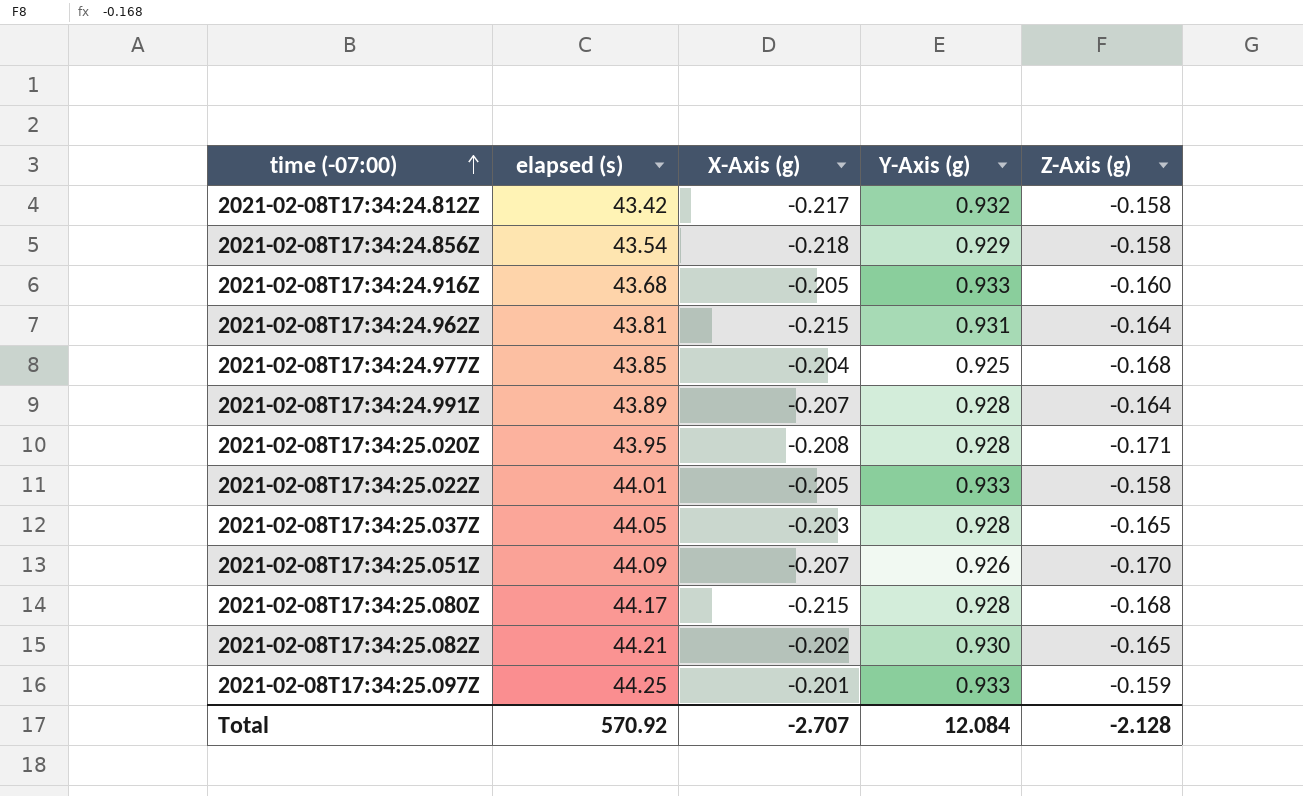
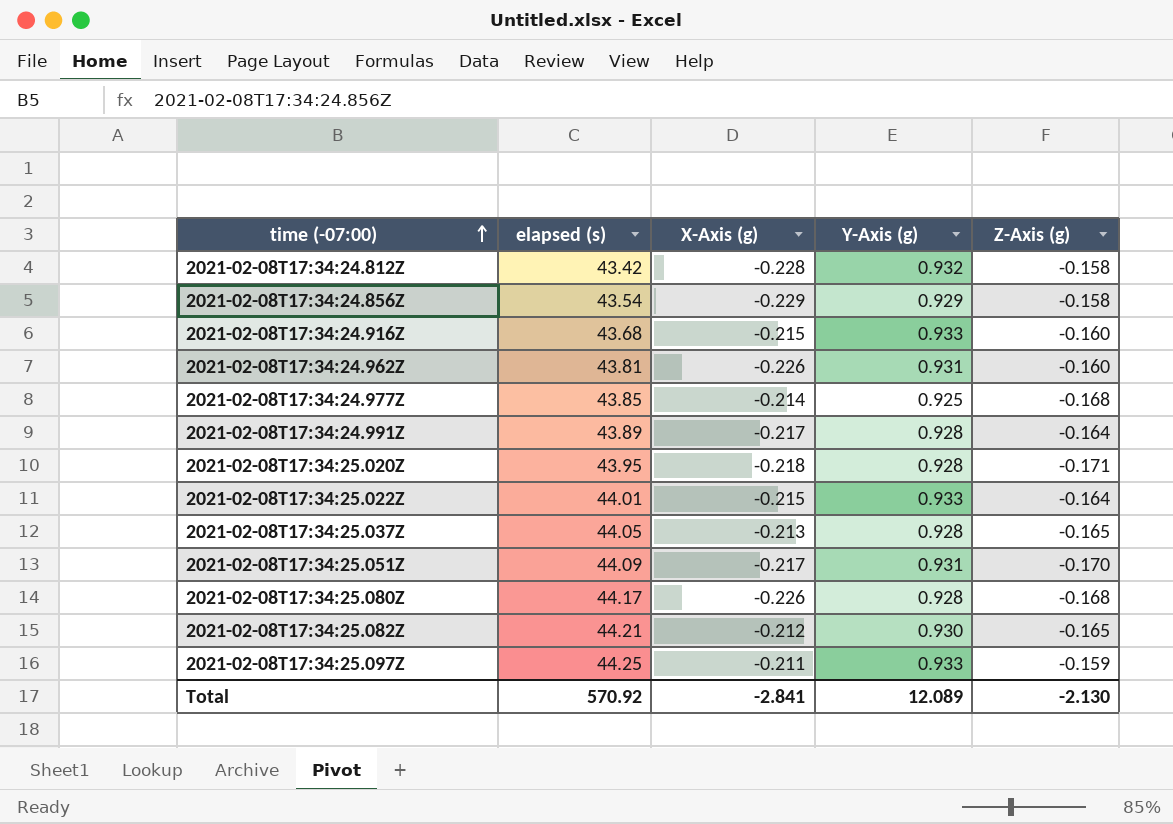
2021-02-08T17:34:24.812Z | X-Axis (g): -0.217 -> -0.228
2021-02-08T17:34:24.856Z | X-Axis (g): -0.218 -> -0.229
2021-02-08T17:34:24.916Z | X-Axis (g): -0.205 -> -0.215
2021-02-08T17:34:24.962Z | X-Axis (g): -0.215 -> -0.226
2021-02-08T17:34:24.962Z | Z-Axis (g): -0.164 -> -0.160
2021-02-08T17:34:24.977Z | X-Axis (g): -0.204 -> -0.214
2021-02-08T17:34:24.991Z | X-Axis (g): -0.207 -> -0.217
2021-02-08T17:34:25.020Z | X-Axis (g): -0.208 -> -0.218
2021-02-08T17:34:25.022Z | X-Axis (g): -0.205 -> -0.215
2021-02-08T17:34:25.022Z | Z-Axis (g): -0.158 -> -0.164
2021-02-08T17:34:25.037Z | X-Axis (g): -0.203 -> -0.213
2021-02-08T17:34:25.051Z | X-Axis (g): -0.207 -> -0.217
2021-02-08T17:34:25.051Z | Y-Axis (g): 0.926 -> 0.931
2021-02-08T17:34:25.080Z | X-Axis (g): -0.215 -> -0.226
2021-02-08T17:34:25.082Z | X-Axis (g): -0.202 -> -0.212
2021-02-08T17:34:25.097Z | X-Axis (g): -0.201 -> -0.211
Total | X-Axis (g): -2.707 -> -2.841
Total | Y-Axis (g): 12.084 -> 12.089
Total | Z-Axis (g): -2.128 -> -2.130

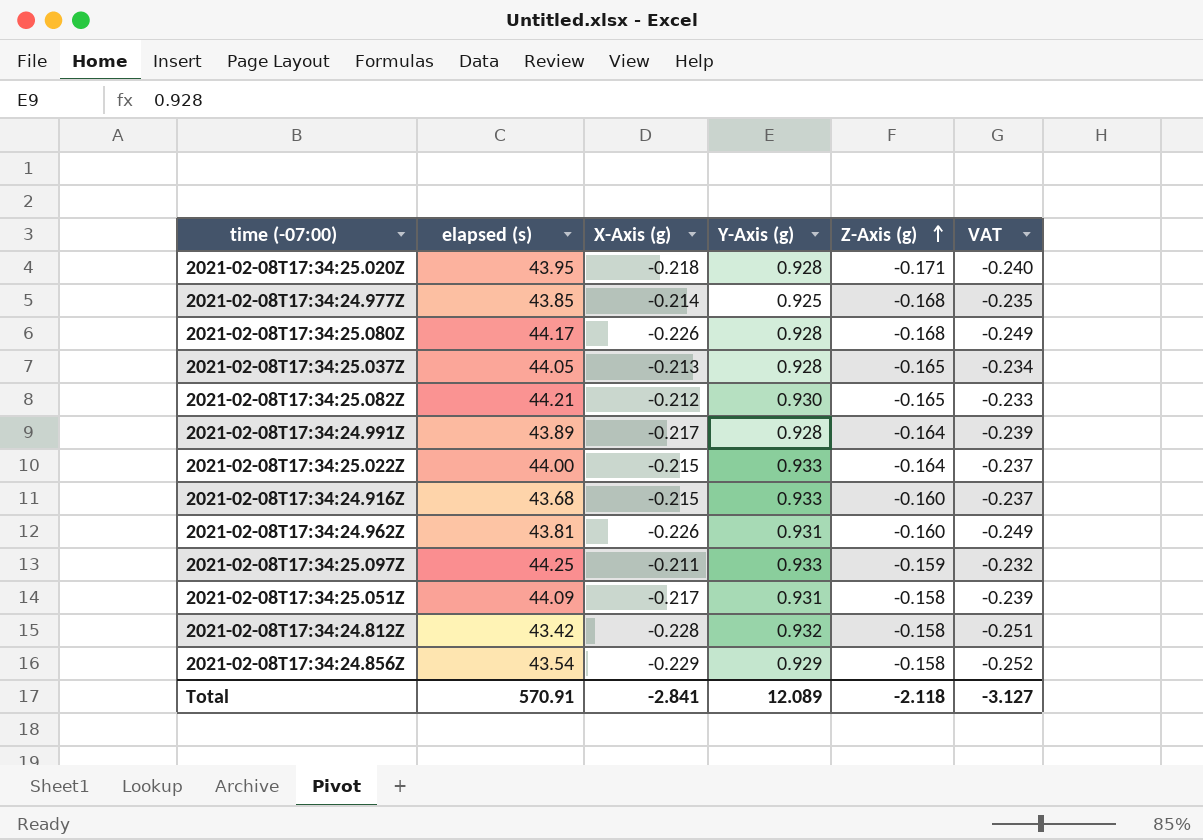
row order: time (-07:00) ascending -> Z-Axis (g) ascending
column VAT | formula: none -> [X-Axis (g)] * 1.1
2021-02-08T17:34:25.022Z | elapsed (s): 44.01 -> 44.00
2021-02-08T17:34:25.051Z | Z-Axis (g): -0.170 -> -0.158
Total | elapsed (s): 570.92 -> 570.91
Total | Z-Axis (g): -2.130 -> -2.118

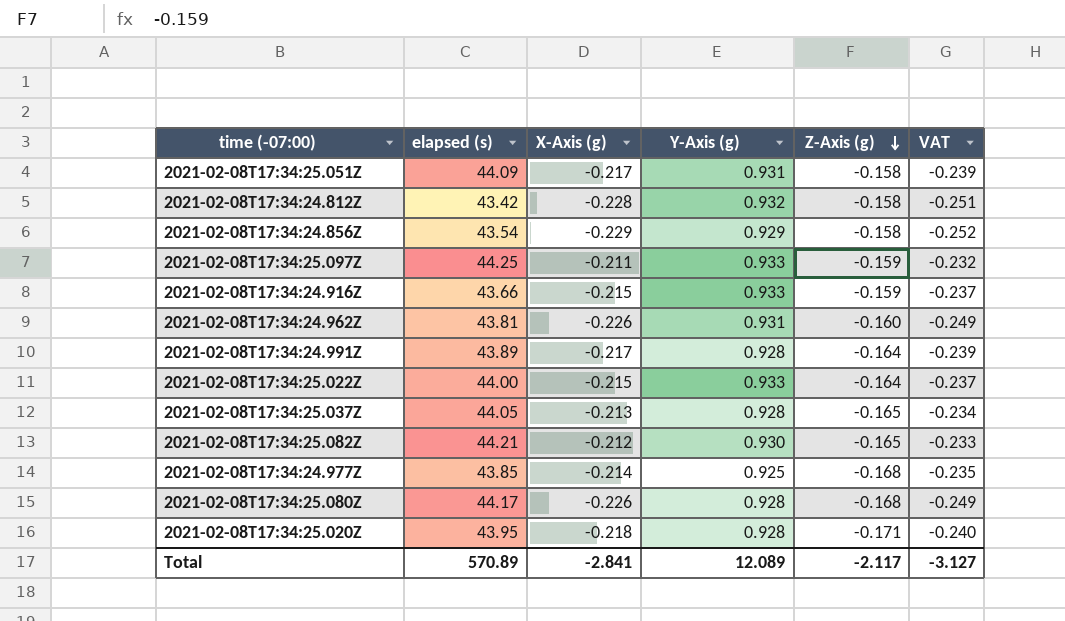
row order: Z-Axis (g) ascending -> Z-Axis (g) descending
2021-02-08T17:34:24.916Z | elapsed (s): 43.68 -> 43.66
2021-02-08T17:34:24.916Z | Z-Axis (g): -0.160 -> -0.159
Total | elapsed (s): 570.91 -> 570.89
Total | Z-Axis (g): -2.118 -> -2.117

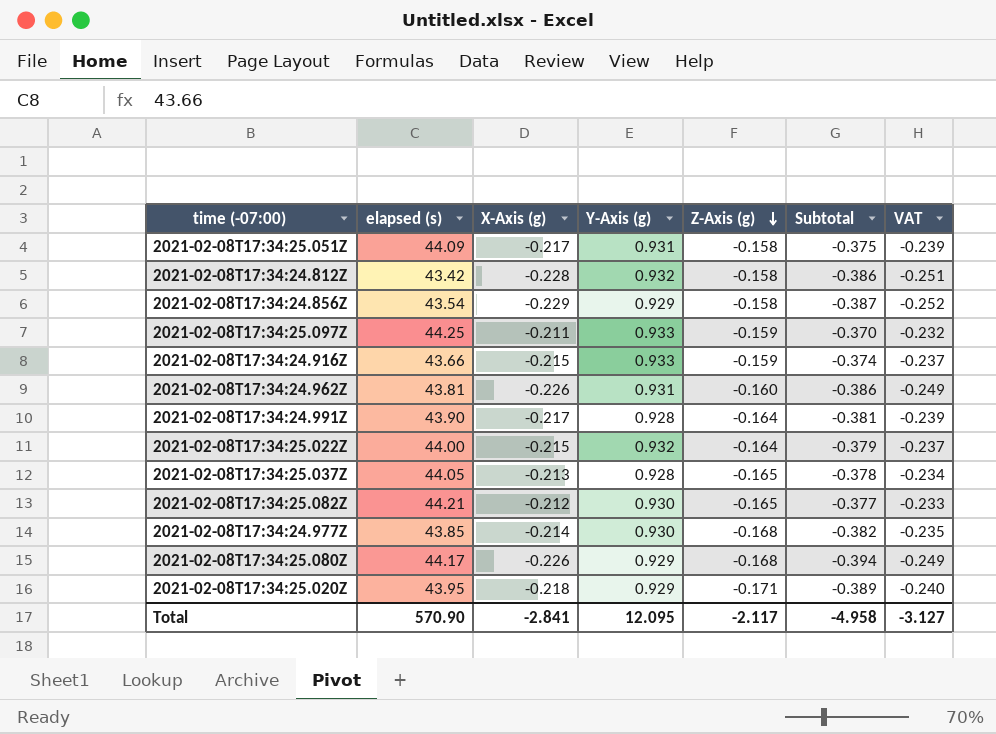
column Subtotal | formula: none -> [X-Axis (g)] + [Z-Axis (g)]
2021-02-08T17:34:24.991Z | elapsed (s): 43.89 -> 43.90
2021-02-08T17:34:25.022Z | Y-Axis (g): 0.933 -> 0.932
2021-02-08T17:34:24.977Z | Y-Axis (g): 0.925 -> 0.930
2021-02-08T17:34:25.080Z | Y-Axis (g): 0.928 -> 0.929
2021-02-08T17:34:25.020Z | Y-Axis (g): 0.928 -> 0.929
Total | elapsed (s): 570.89 -> 570.90
Total | Y-Axis (g): 12.089 -> 12.095

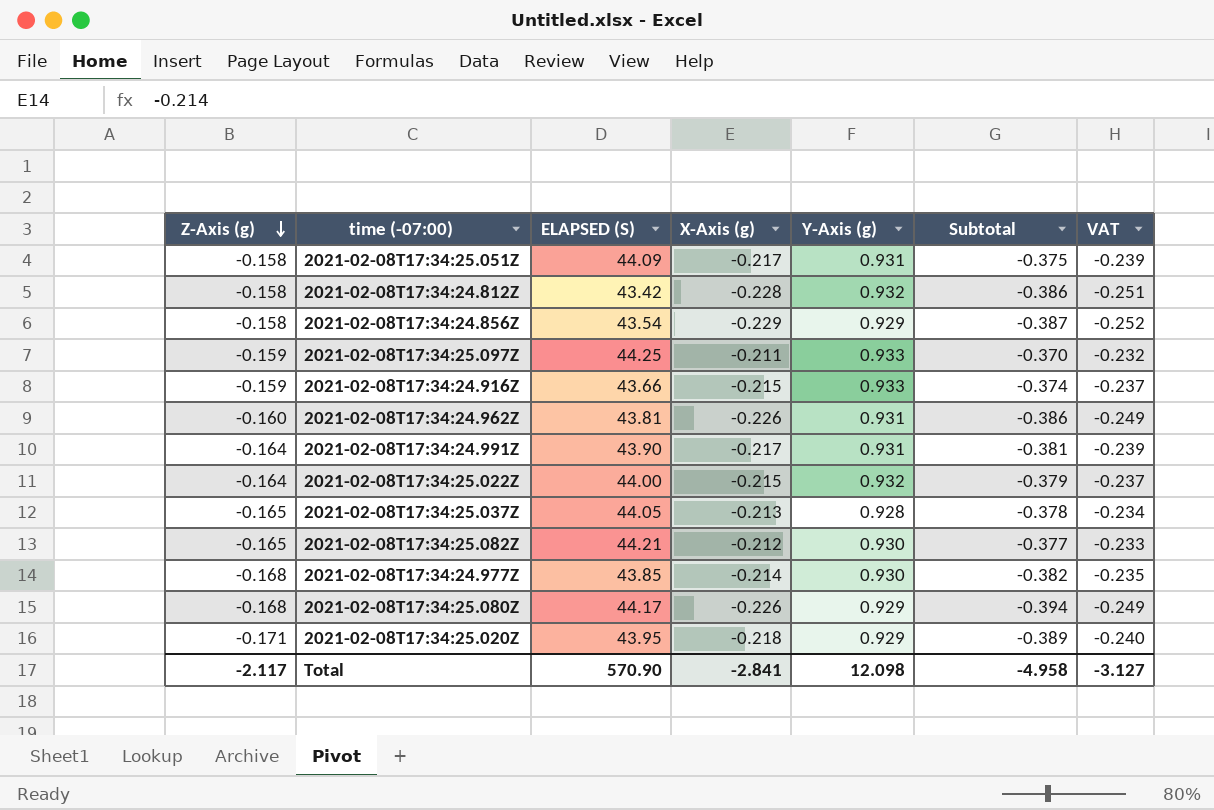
column Z-Axis (g) | position: 5 -> 1
column name: elapsed (s) -> ELAPSED (S)
2021-02-08T17:34:24.991Z | Y-Axis (g): 0.928 -> 0.931
Total | Y-Axis (g): 12.095 -> 12.098

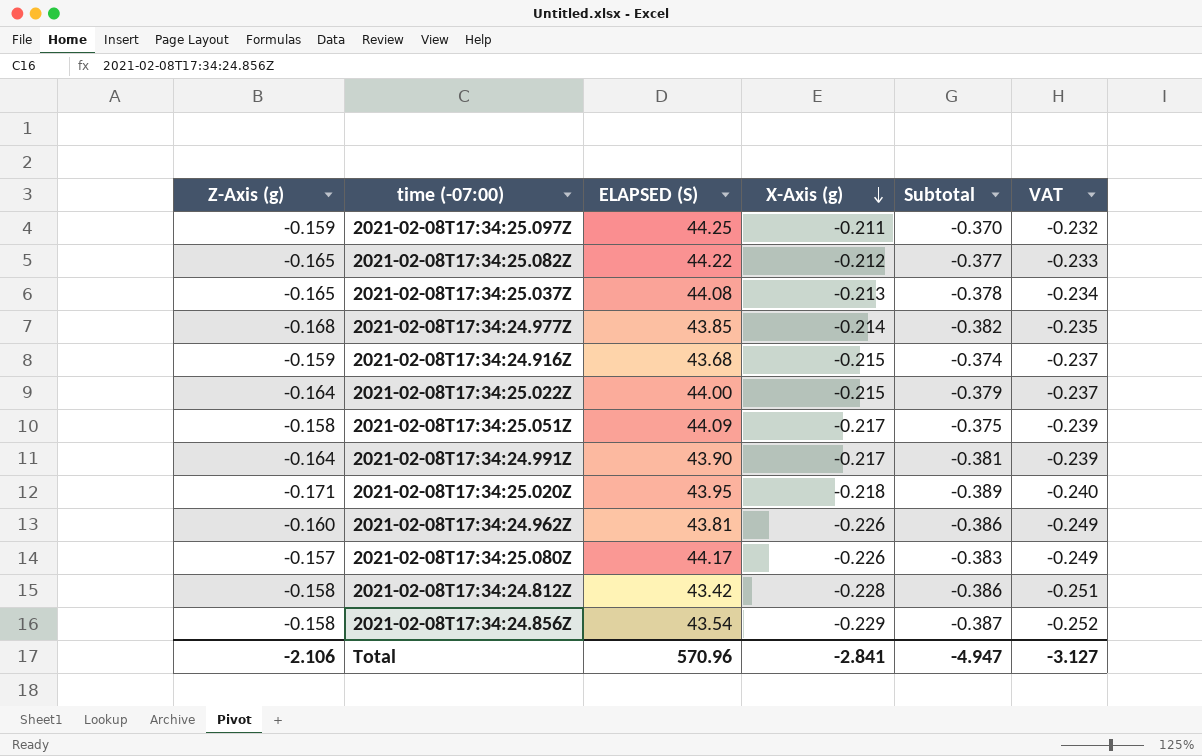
row order: Z-Axis (g) descending -> X-Axis (g) descending
column Y-Axis (g) | position: 5 -> none
2021-02-08T17:34:25.082Z | ELAPSED (S): 44.21 -> 44.22
2021-02-08T17:34:25.037Z | ELAPSED (S): 44.05 -> 44.08
2021-02-08T17:34:24.916Z | ELAPSED (S): 43.66 -> 43.68
2021-02-08T17:34:25.080Z | Z-Axis (g): -0.168 -> -0.157
2021-02-08T17:34:25.080Z | Subtotal: -0.394 -> -0.383
Total | Z-Axis (g): -2.117 -> -2.106
Total | ELAPSED (S): 570.90 -> 570.96
Total | Subtotal: -4.958 -> -4.947

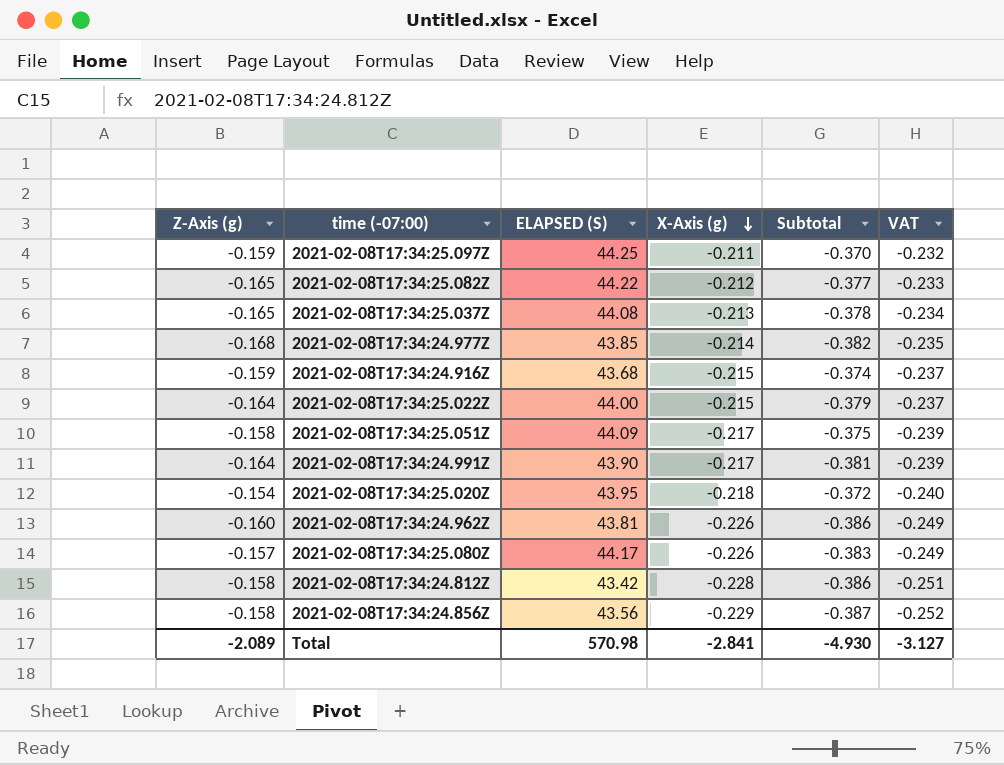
2021-02-08T17:34:25.020Z | Z-Axis (g): -0.171 -> -0.154
2021-02-08T17:34:25.020Z | Subtotal: -0.389 -> -0.372
2021-02-08T17:34:24.856Z | ELAPSED (S): 43.54 -> 43.56
Total | Z-Axis (g): -2.106 -> -2.089
Total | ELAPSED (S): 570.96 -> 570.98
Total | Subtotal: -4.947 -> -4.930

